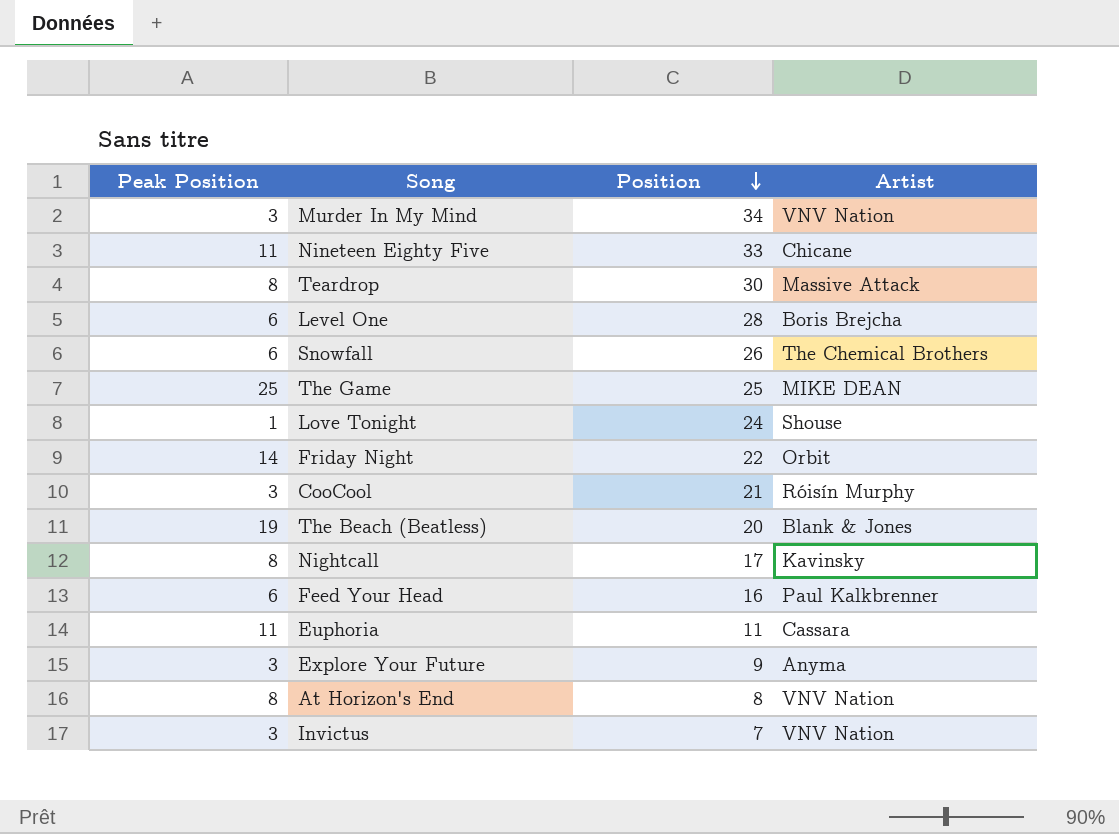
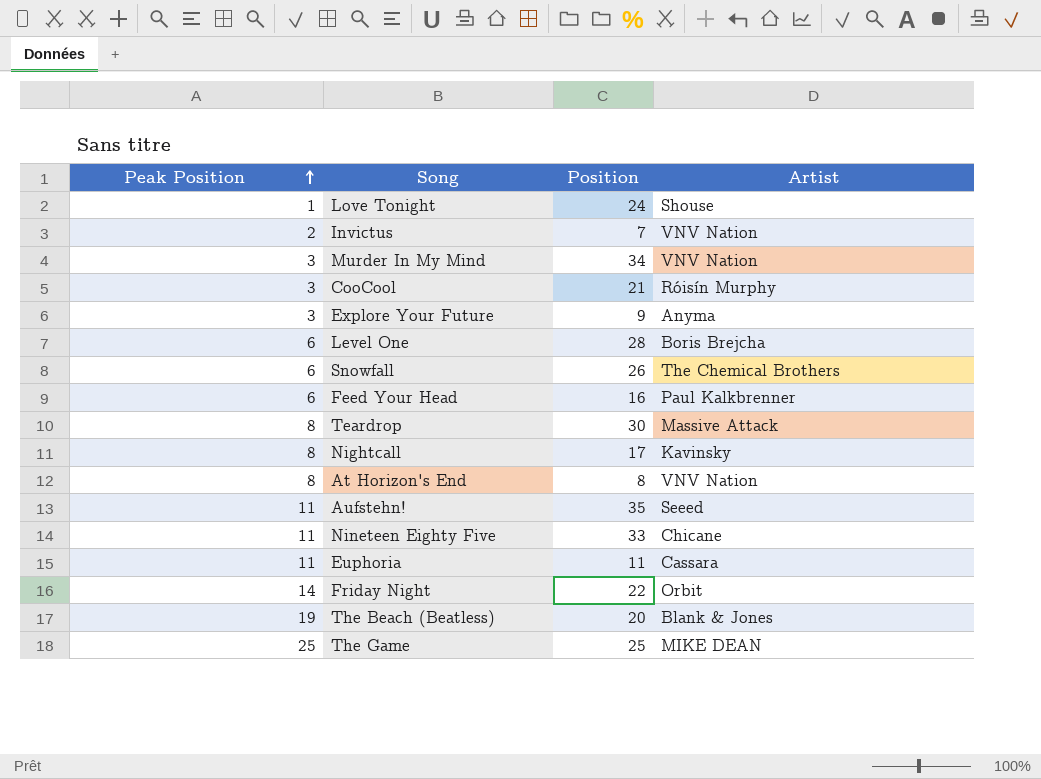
row order: Position descending -> Peak Position ascending
Invictus | Peak Position: 3 -> 2
row Aufstehn!: none -> 11 | 35 | Seeed

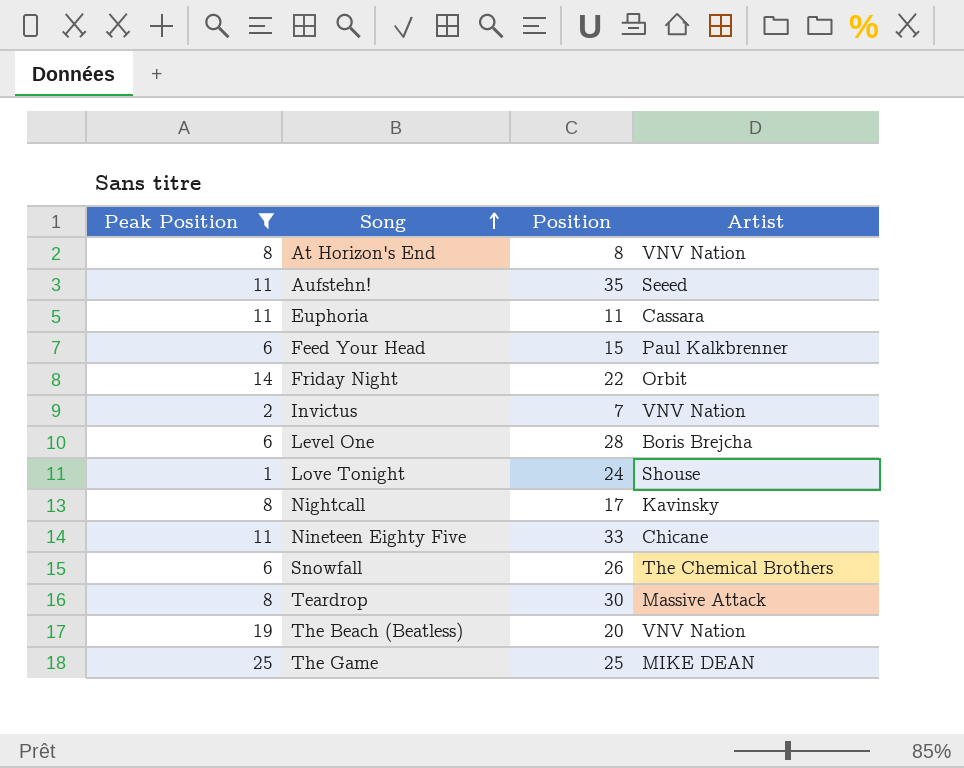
filter: none -> Peak Position != 3
row order: Peak Position ascending -> Song ascending
Feed Your Head | Position: 16 -> 15
The Beach (Beatless) | Artist: Blank & Jones -> VNV Nation

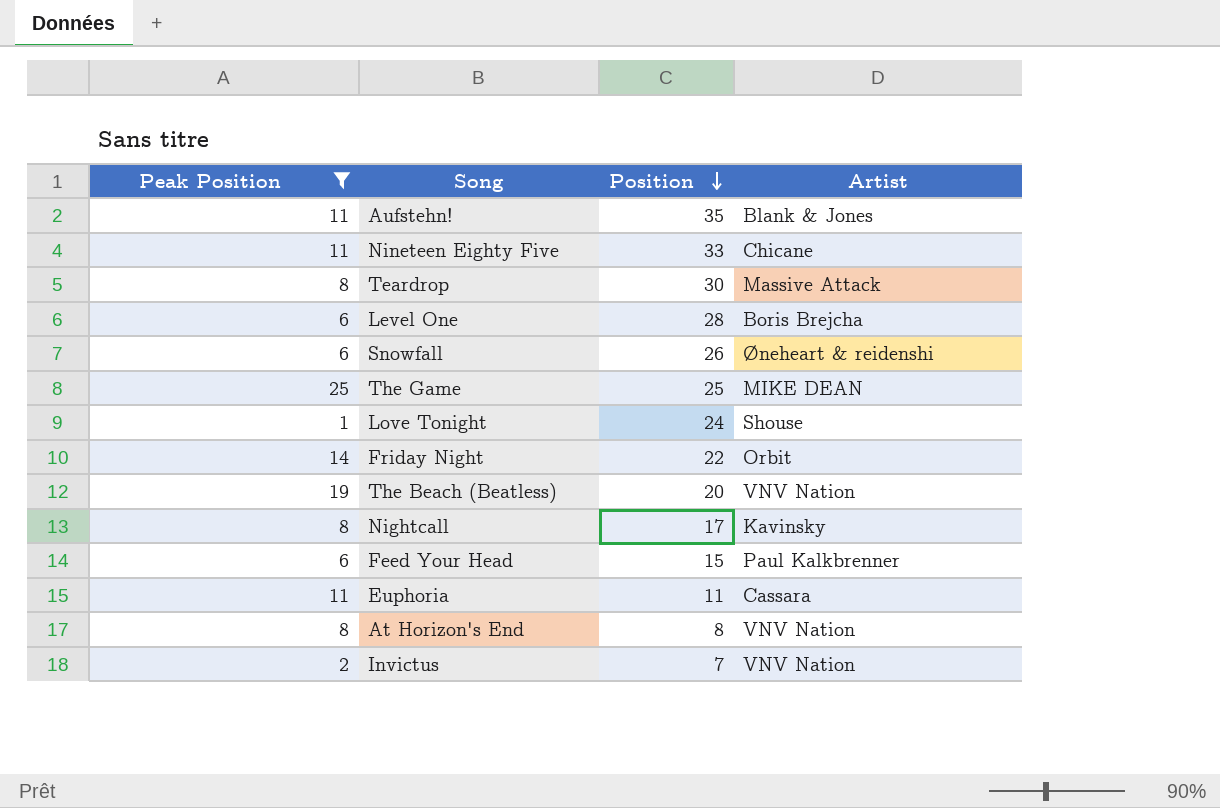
row order: Song ascending -> Position descending
Aufstehn! | Artist: Seeed -> Blank & Jones
Snowfall | Artist: The Chemical Brothers -> Øneheart & reidenshi

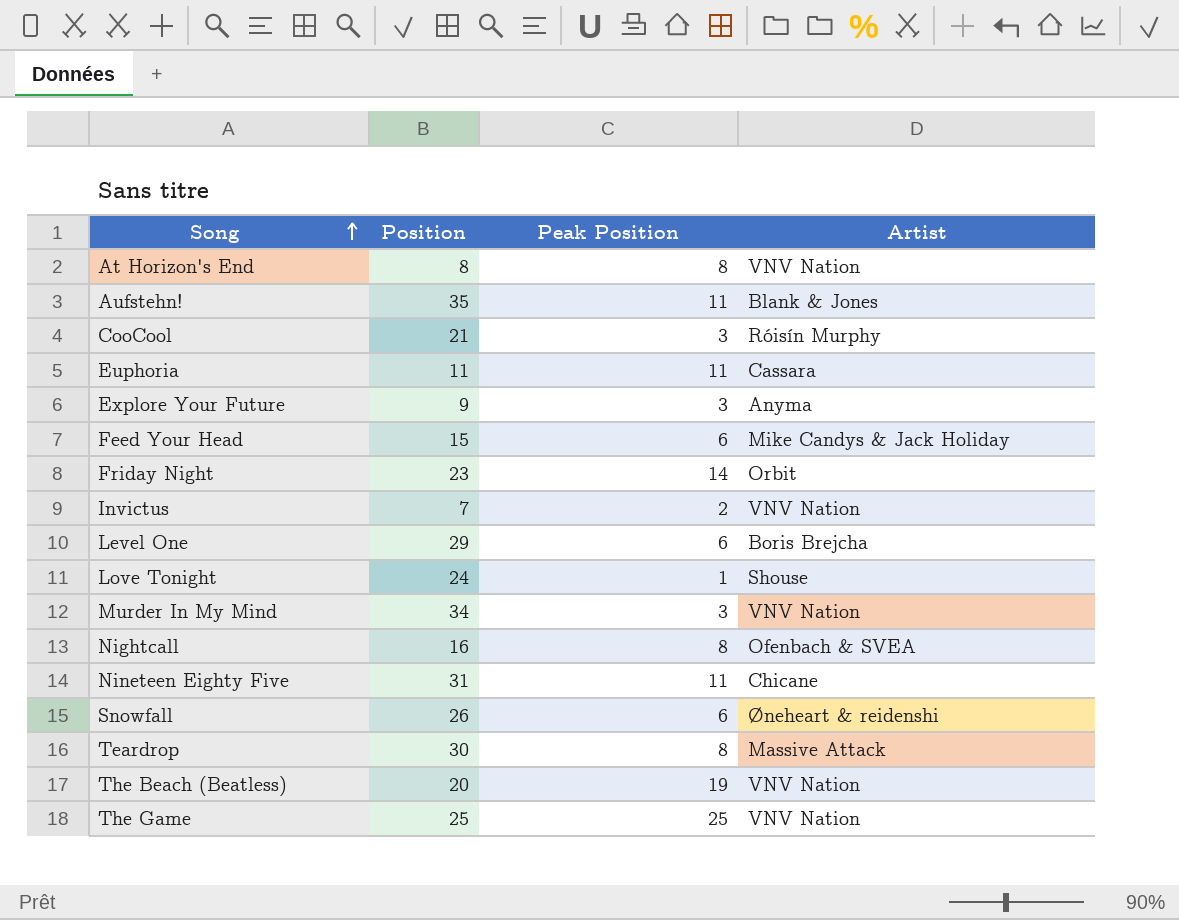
filter: Peak Position != 3 -> none
row order: Position descending -> Song ascending
column Peak Position | position: 1 -> 3
Feed Your Head | Artist: Paul Kalkbrenner -> Mike Candys & Jack Holiday
Friday Night | Position: 22 -> 23
Level One | Position: 28 -> 29
Nightcall | Position: 17 -> 16
Nightcall | Artist: Kavinsky -> Ofenbach & SVEA
Nineteen Eighty Five | Position: 33 -> 31
The Game | Artist: MIKE DEAN -> VNV Nation

